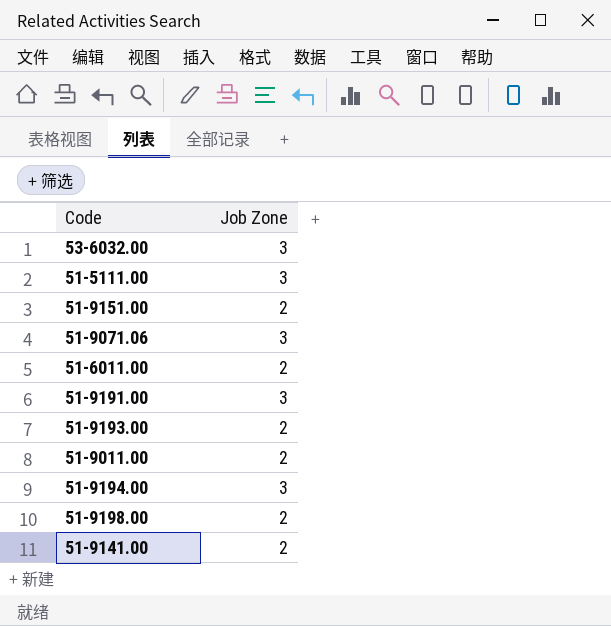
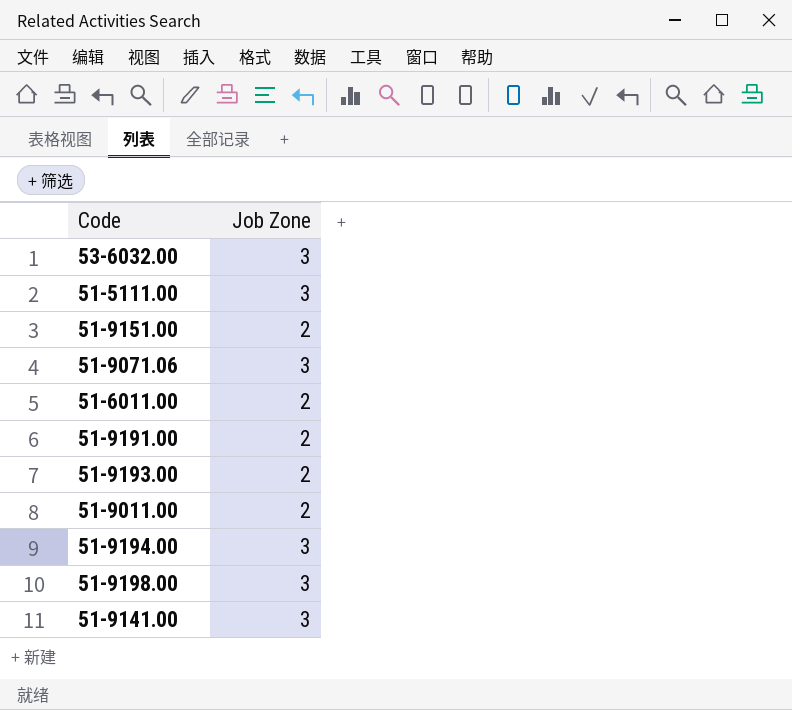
51-9191.00 | Job Zone: 3 -> 2
51-9198.00 | Job Zone: 2 -> 3
51-9141.00 | Job Zone: 2 -> 3

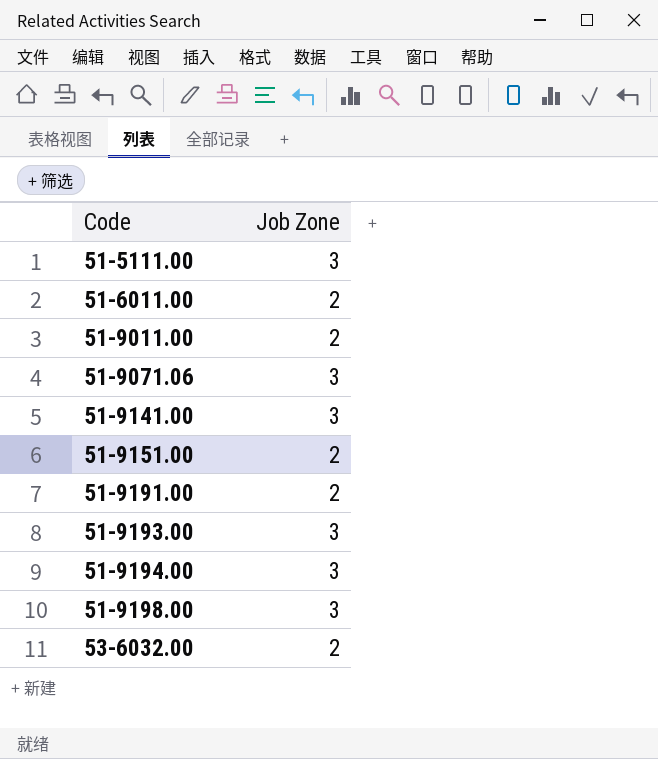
row order: none -> Code ascending
51-9193.00 | Job Zone: 2 -> 3
53-6032.00 | Job Zone: 3 -> 2

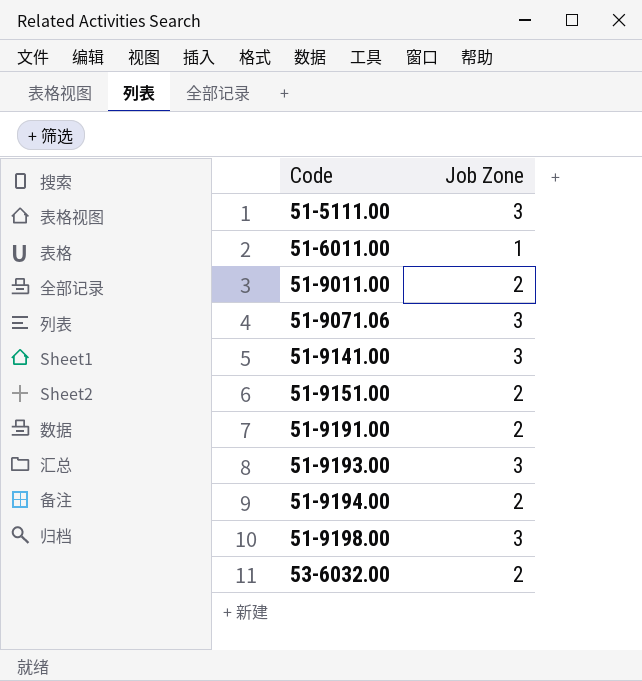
51-6011.00 | Job Zone: 2 -> 1
51-9194.00 | Job Zone: 3 -> 2

